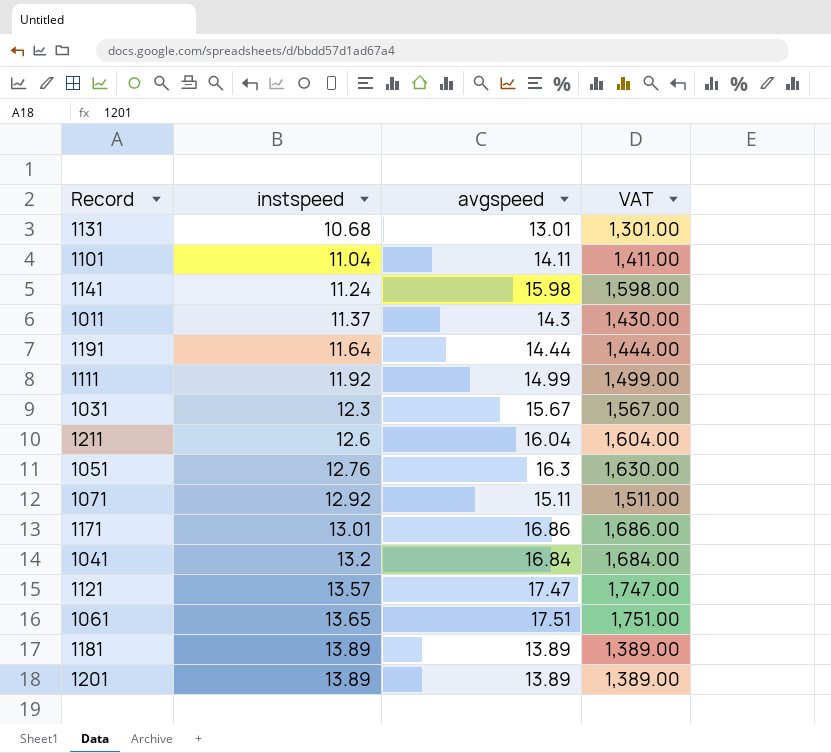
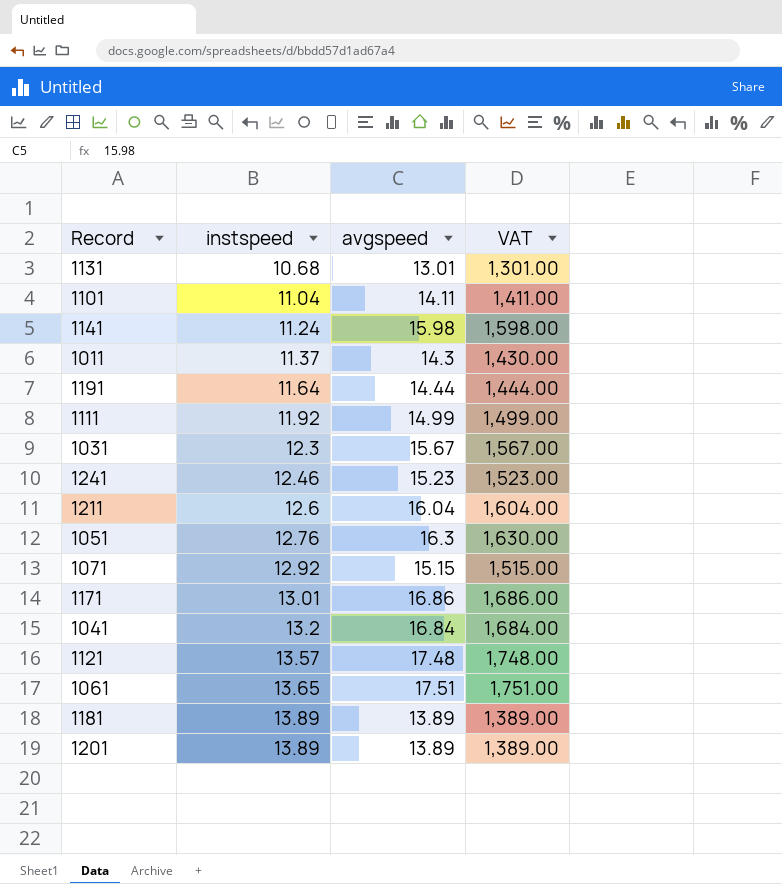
row 1241: none -> 12.46 | 15.23 | 1,523.00
1071 | avgspeed: 15.11 -> 15.15
1071 | VAT: 1,511.00 -> 1,515.00
1121 | avgspeed: 17.47 -> 17.48
1121 | VAT: 1,747.00 -> 1,748.00

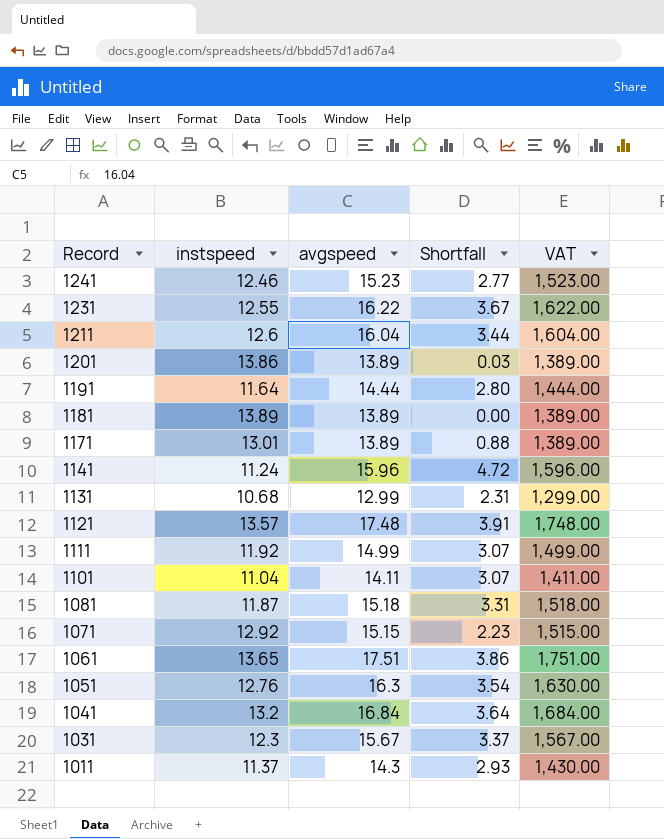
row order: instspeed ascending -> Record descending
column Shortfall | formula: none -> [avgspeed] - [instspeed]
row 1231: none -> 12.55 | 16.22 | 3.67 | 1,622.00
1201 | instspeed: 13.89 -> 13.86
1171 | avgspeed: 16.86 -> 13.89
1171 | VAT: 1,686.00 -> 1,389.00
1141 | avgspeed: 15.98 -> 15.96
1141 | VAT: 1,598.00 -> 1,596.00
1131 | avgspeed: 13.01 -> 12.99
1131 | VAT: 1,301.00 -> 1,299.00
row 1081: none -> 11.87 | 15.18 | 3.31 | 1,518.00

